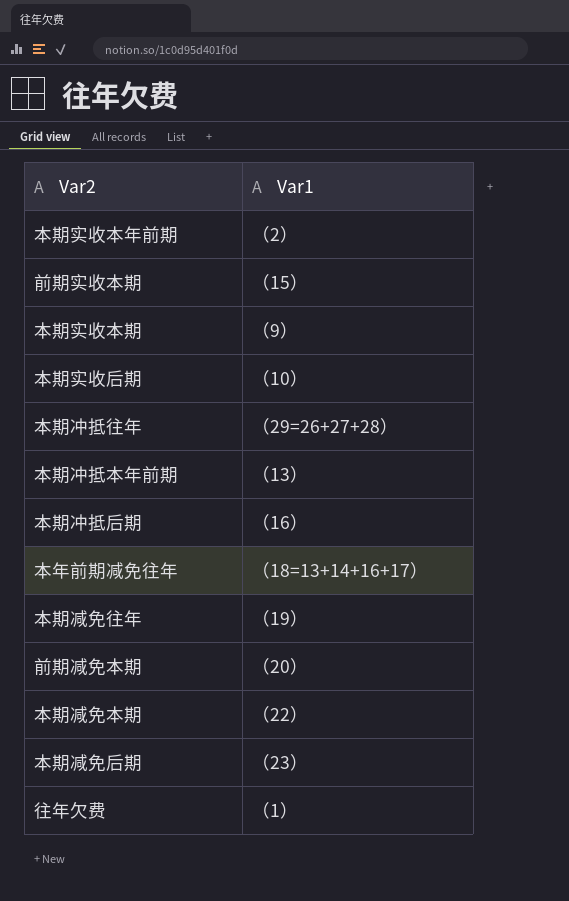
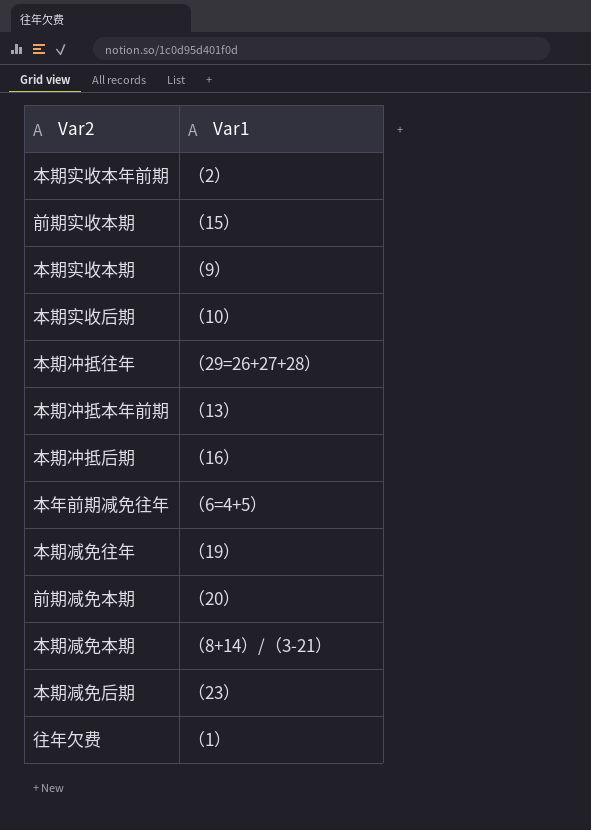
本年前期减免往年 | Var1: （18=13+14+16+17） -> （6=4+5）
本期减免本期 | Var1: （22） -> （8+14）/（3-21）

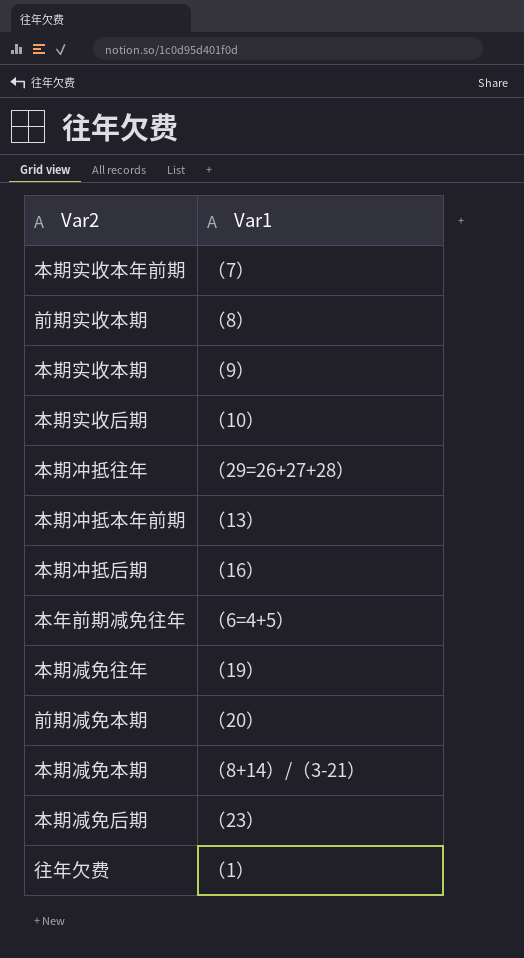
本期实收本年前期 | Var1: （2） -> （7）
前期实收本期 | Var1: （15） -> （8）

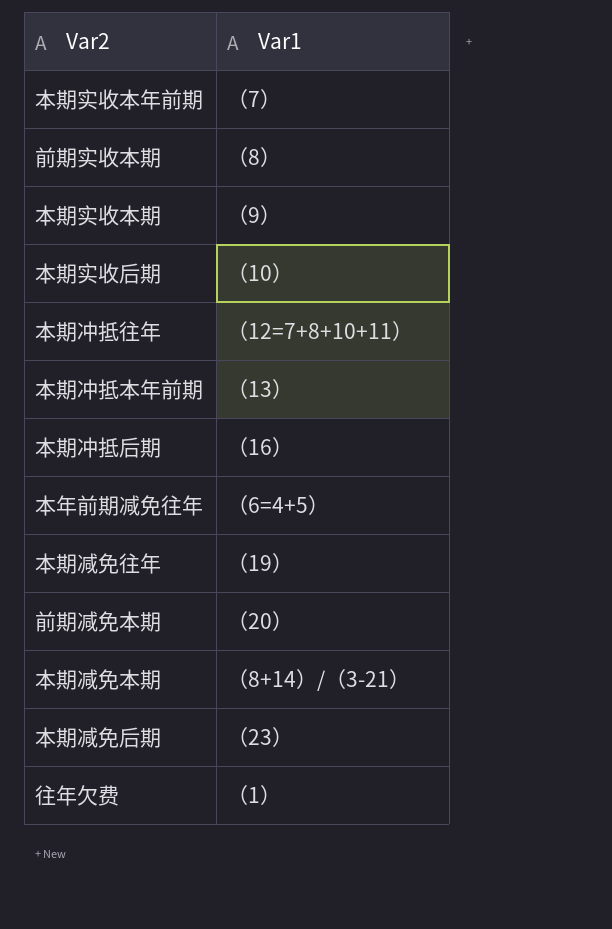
本期冲抵往年 | Var1: （29=26+27+28） -> （12=7+8+10+11）

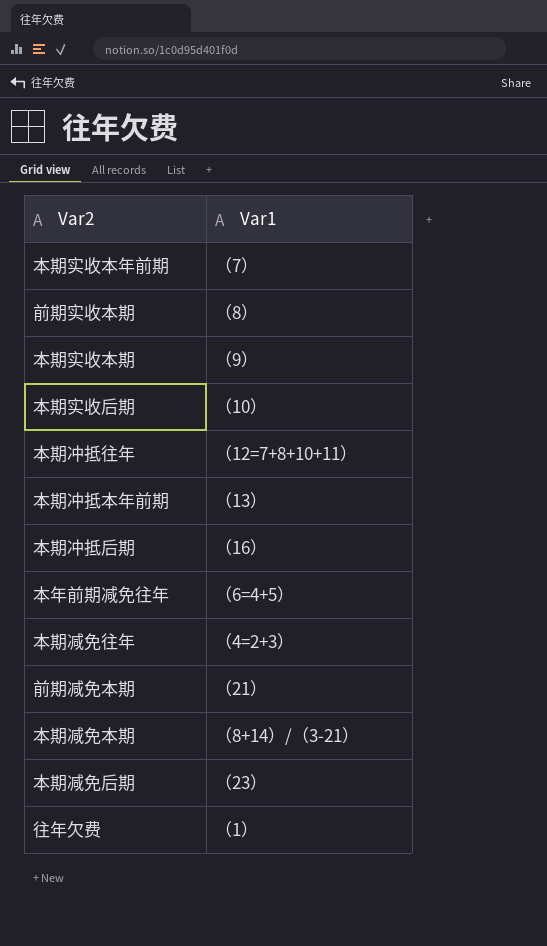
本期减免往年 | Var1: （19） -> （4=2+3）
前期减免本期 | Var1: （20） -> （21）

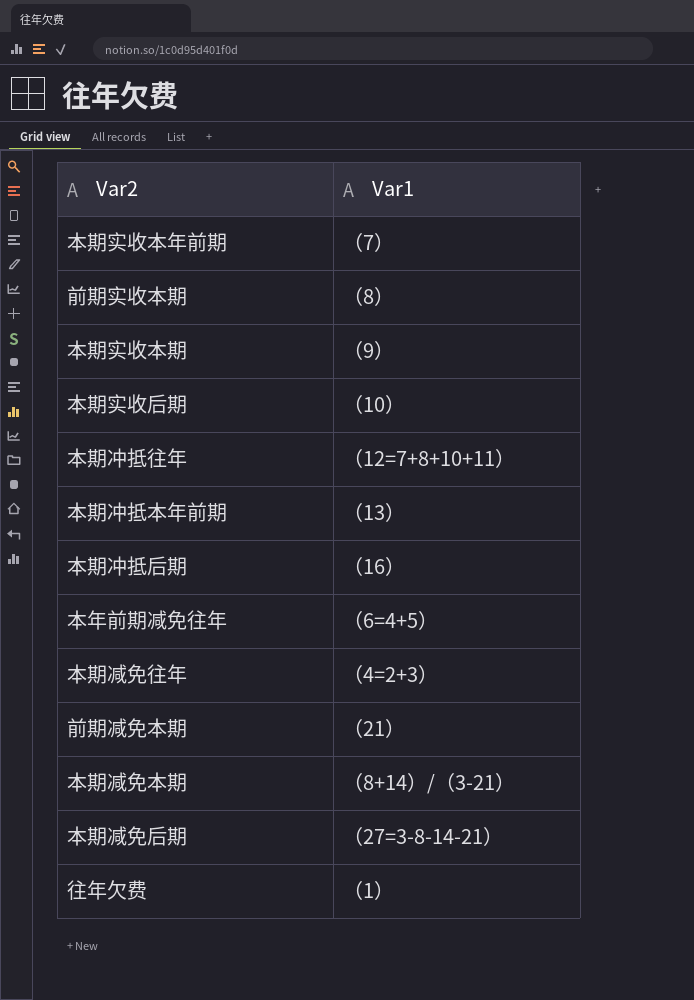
本期减免后期 | Var1: （23） -> （27=3-8-14-21）

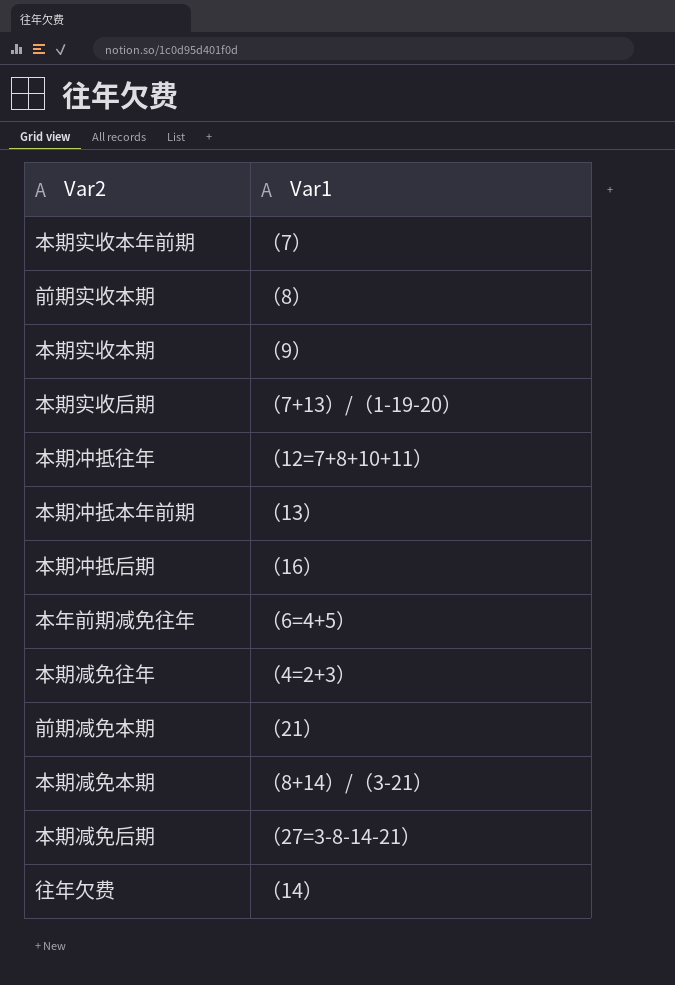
本期实收后期 | Var1: （10） -> （7+13）/（1-19-20）
往年欠费 | Var1: （1） -> （14）

